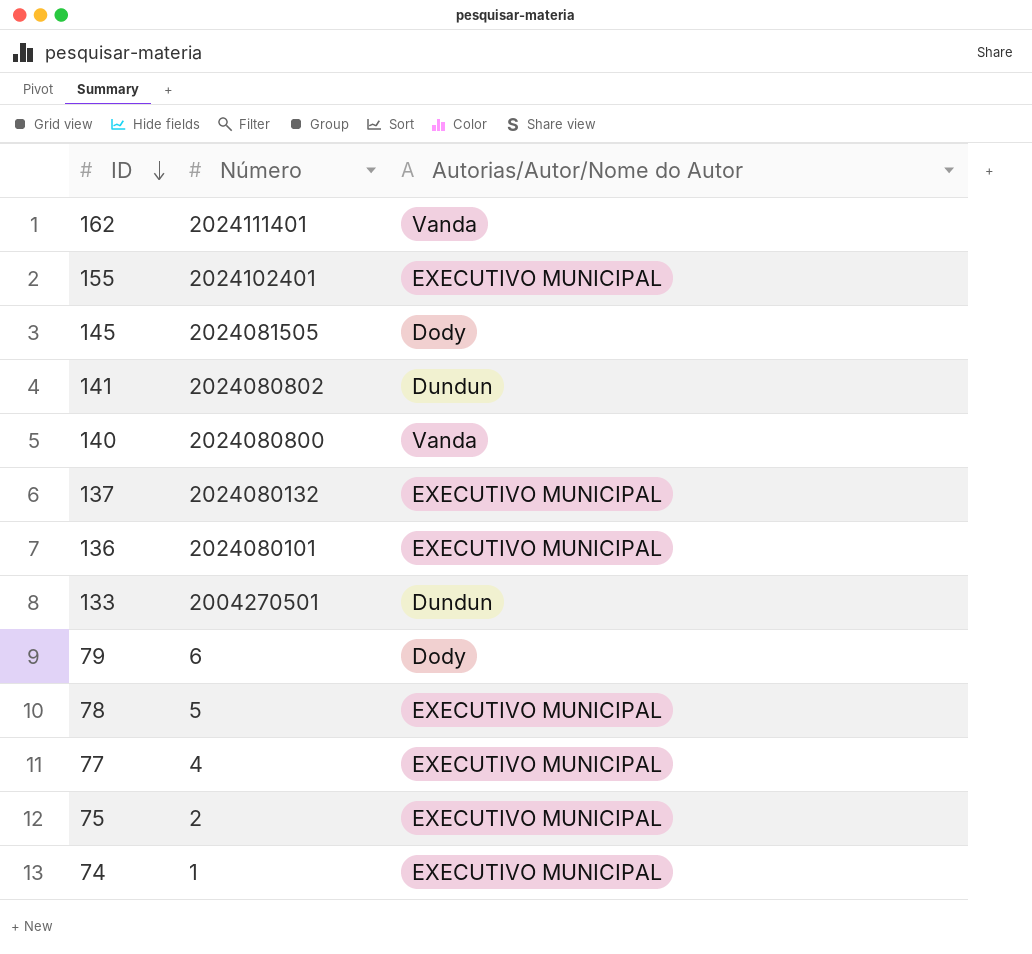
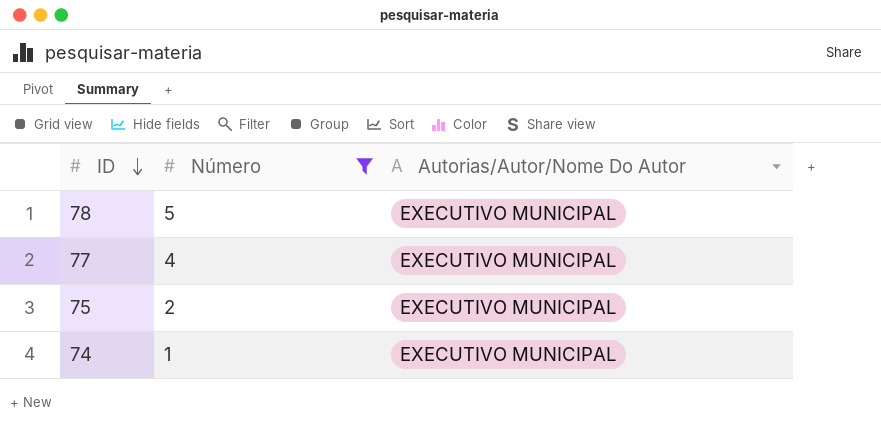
filter: none -> Número <= 5
column name: Autorias/Autor/Nome do Autor -> Autorias/Autor/Nome Do Autor

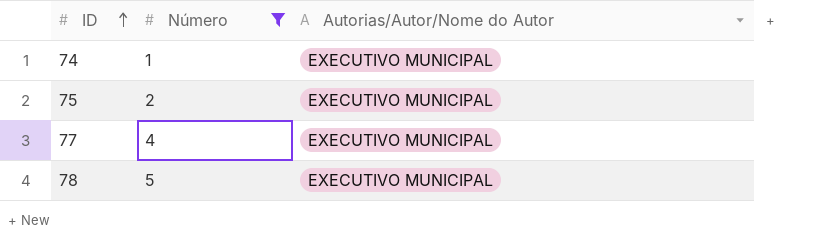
row order: ID descending -> ID ascending
column name: Autorias/Autor/Nome Do Autor -> Autorias/Autor/Nome do Autor

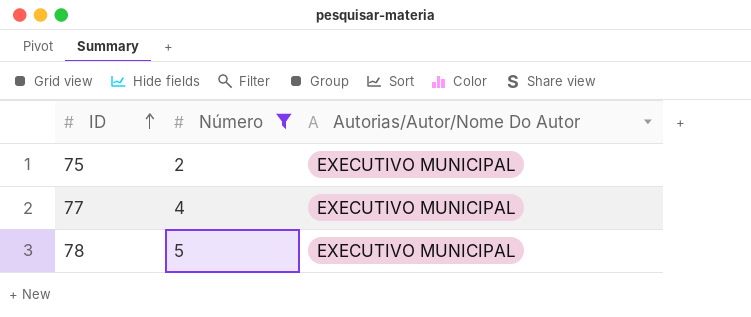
column name: Autorias/Autor/Nome do Autor -> Autorias/Autor/Nome Do Autor
row 74: 1 | EXECUTIVO MUNICIPAL -> none

